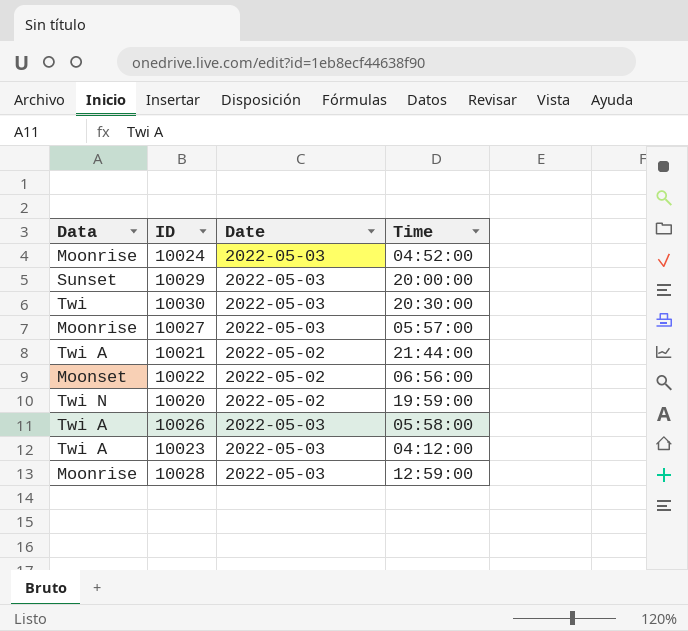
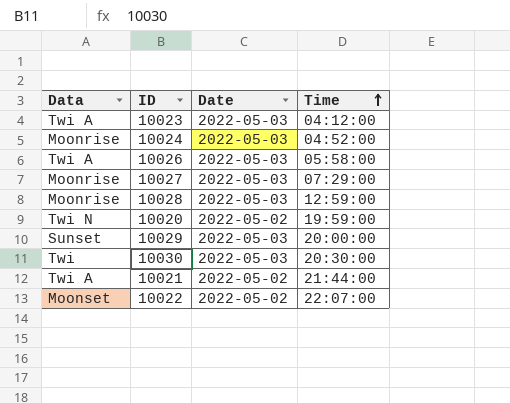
row order: none -> Time ascending
10027 | Time: 05:57:00 -> 07:29:00
10022 | Time: 06:56:00 -> 22:07:00

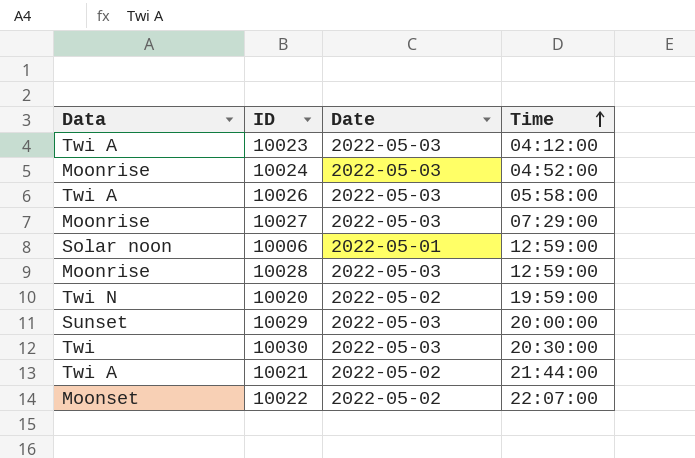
row 10006: none -> Solar noon | 2022-05-01 | 12:59:00

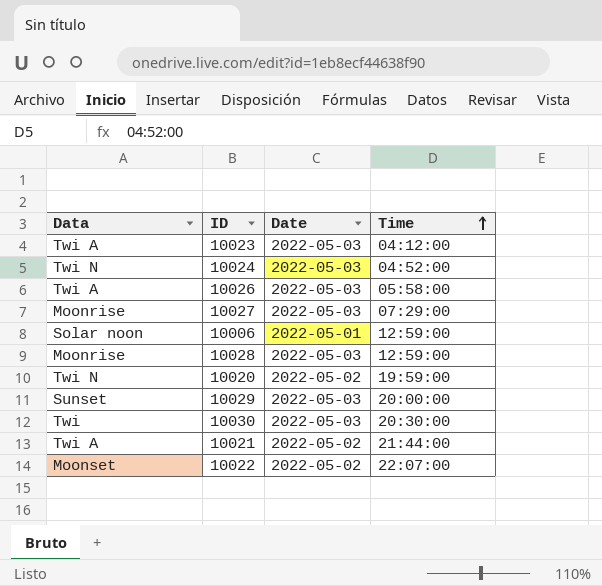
10024 | Data: Moonrise -> Twi N

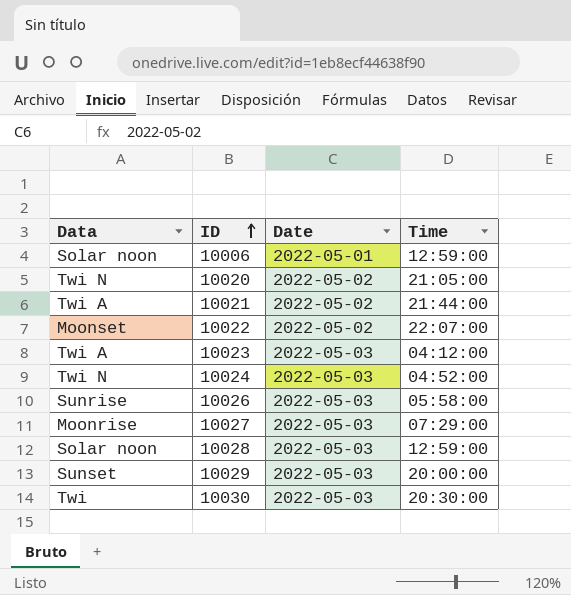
row order: Time ascending -> ID ascending
10020 | Time: 19:59:00 -> 21:05:00
10026 | Data: Twi A -> Sunrise
10028 | Data: Moonrise -> Solar noon

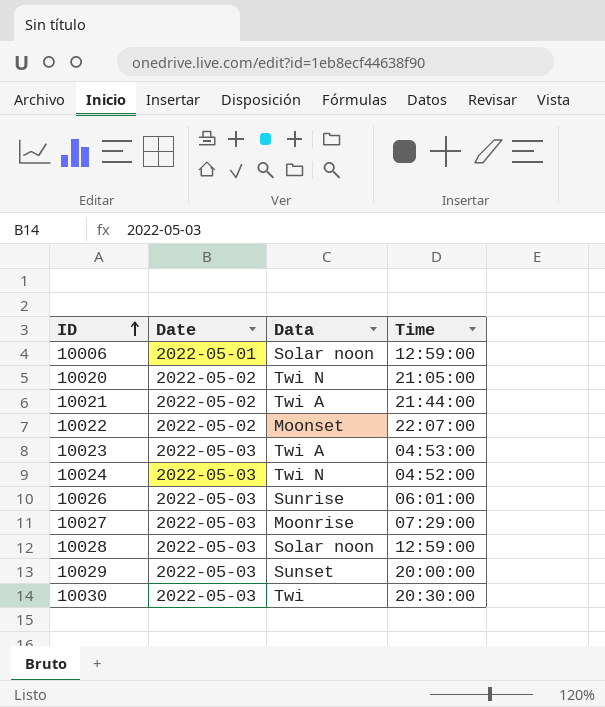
column Data | position: 1 -> 3
10023 | Time: 04:12:00 -> 04:53:00
10026 | Time: 05:58:00 -> 06:01:00

